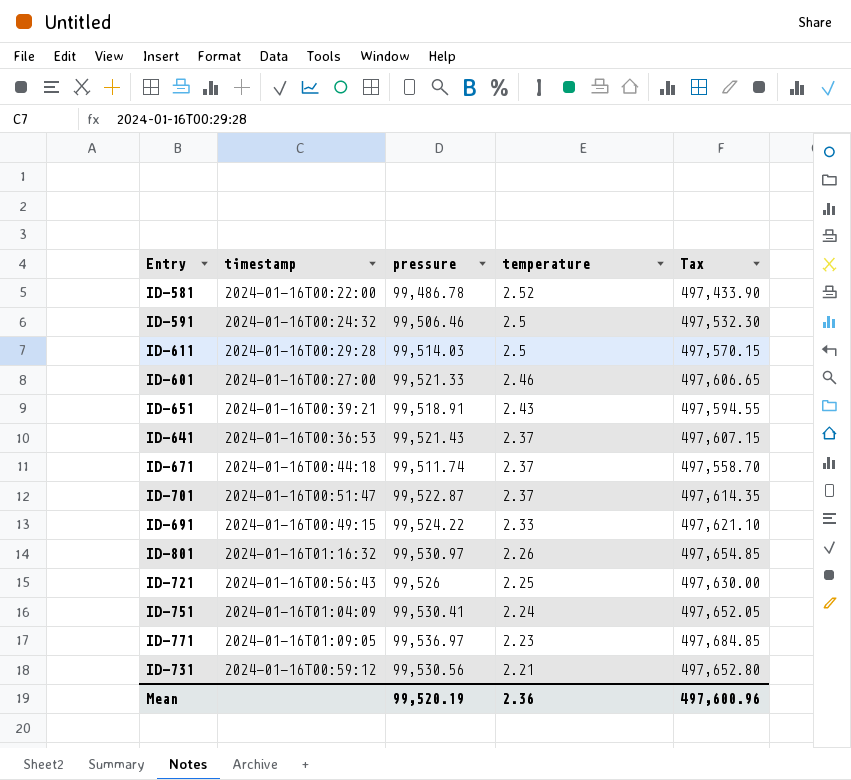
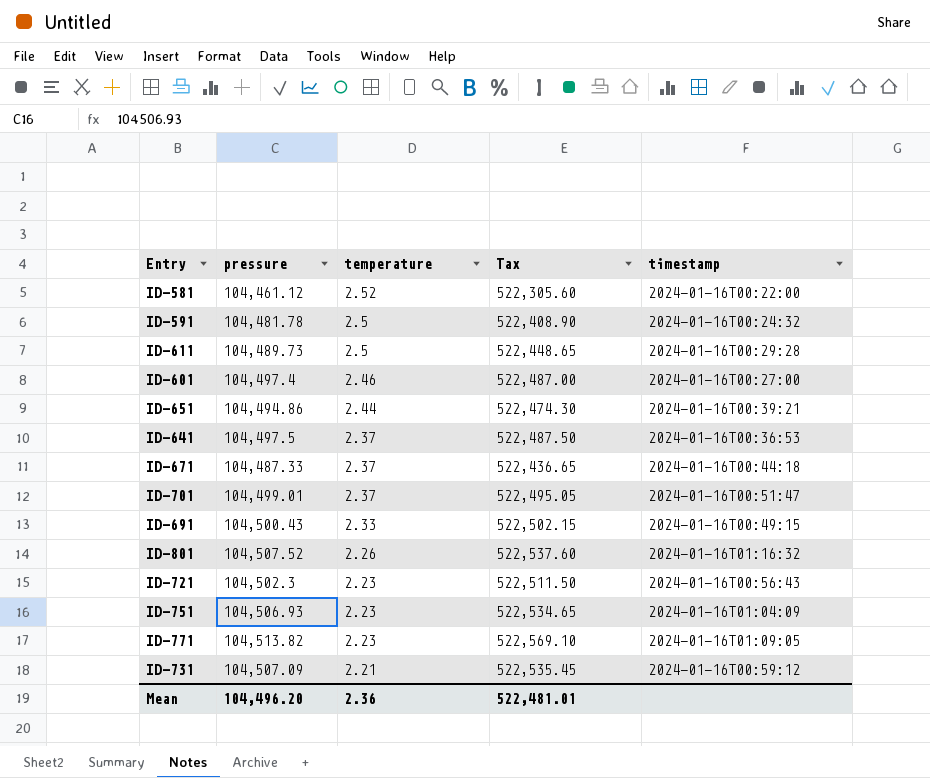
column timestamp | position: 2 -> 5
ID-581 | pressure: 99,486.78 -> 104,461.12
ID-581 | Tax: 497,433.90 -> 522,305.60
ID-591 | pressure: 99,506.46 -> 104,481.78
ID-591 | Tax: 497,532.30 -> 522,408.90
ID-611 | pressure: 99,514.03 -> 104,489.73
ID-611 | Tax: 497,570.15 -> 522,448.65
ID-601 | pressure: 99,521.33 -> 104,497.4
ID-601 | Tax: 497,606.65 -> 522,487.00
ID-651 | pressure: 99,518.91 -> 104,494.86
ID-651 | temperature: 2.43 -> 2.44
ID-651 | Tax: 497,594.55 -> 522,474.30
ID-641 | pressure: 99,521.43 -> 104,497.5
ID-641 | Tax: 497,607.15 -> 522,487.50
ID-671 | pressure: 99,511.74 -> 104,487.33
ID-671 | Tax: 497,558.70 -> 522,436.65
ID-701 | pressure: 99,522.87 -> 104,499.01
ID-701 | Tax: 497,614.35 -> 522,495.05
ID-691 | pressure: 99,524.22 -> 104,500.43
ID-691 | Tax: 497,621.10 -> 522,502.15
ID-801 | pressure: 99,530.97 -> 104,507.52
ID-801 | Tax: 497,654.85 -> 522,537.60
ID-721 | pressure: 99,526 -> 104,502.3
ID-721 | temperature: 2.25 -> 2.23
ID-721 | Tax: 497,630.00 -> 522,511.50
ID-751 | pressure: 99,530.41 -> 104,506.93
ID-751 | temperature: 2.24 -> 2.23
ID-751 | Tax: 497,652.05 -> 522,534.65
ID-771 | pressure: 99,536.97 -> 104,513.82
ID-771 | Tax: 497,684.85 -> 522,569.10
ID-731 | pressure: 99,530.56 -> 104,507.09
ID-731 | Tax: 497,652.80 -> 522,535.45
Mean | pressure: 99,520.19 -> 104,496.20
Mean | Tax: 497,600.96 -> 522,481.01

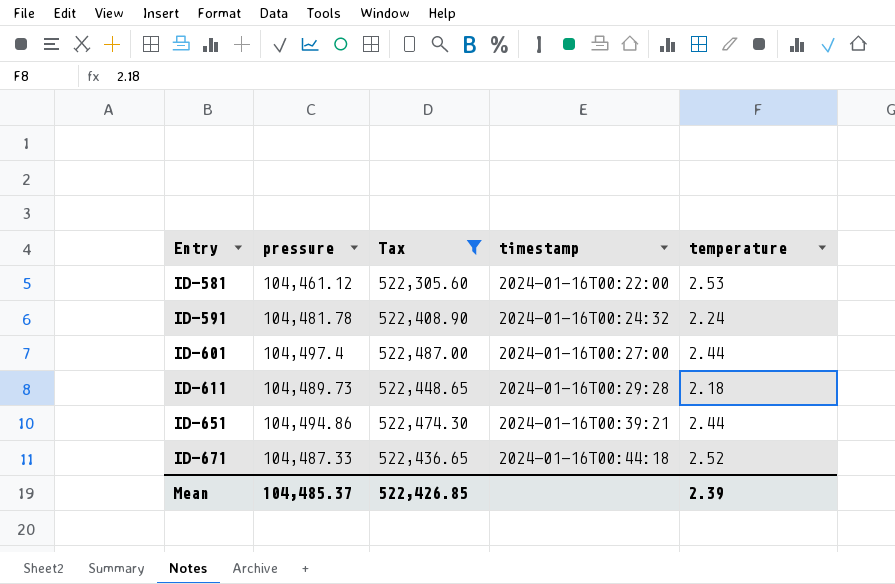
filter: none -> Tax <= 522,487.00
row order: temperature descending -> Entry ascending
column temperature | position: 3 -> 5
ID-581 | temperature: 2.52 -> 2.53
ID-591 | temperature: 2.5 -> 2.24
ID-601 | temperature: 2.46 -> 2.44
ID-611 | temperature: 2.5 -> 2.18
ID-671 | temperature: 2.37 -> 2.52
Mean | pressure: 104,496.20 -> 104,485.37
Mean | Tax: 522,481.01 -> 522,426.85
Mean | temperature: 2.36 -> 2.39

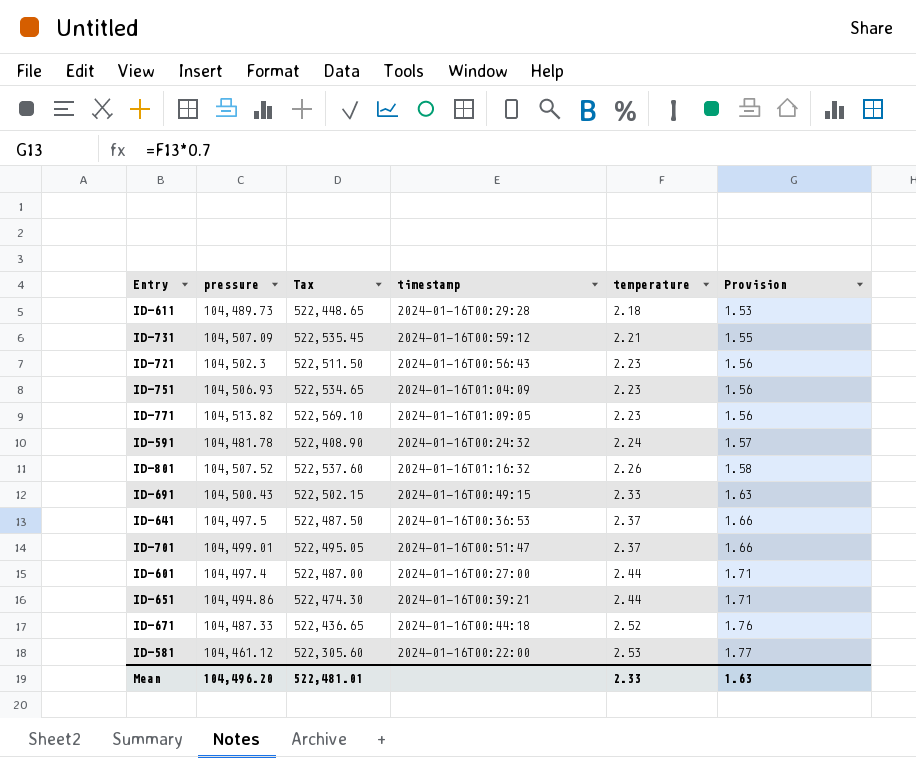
filter: Tax <= 522,487.00 -> none
row order: Entry ascending -> temperature ascending
column Provision | formula: none -> [temperature] * 0.7
Mean | pressure: 104,485.37 -> 104,496.20
Mean | Tax: 522,426.85 -> 522,481.01
Mean | temperature: 2.39 -> 2.33

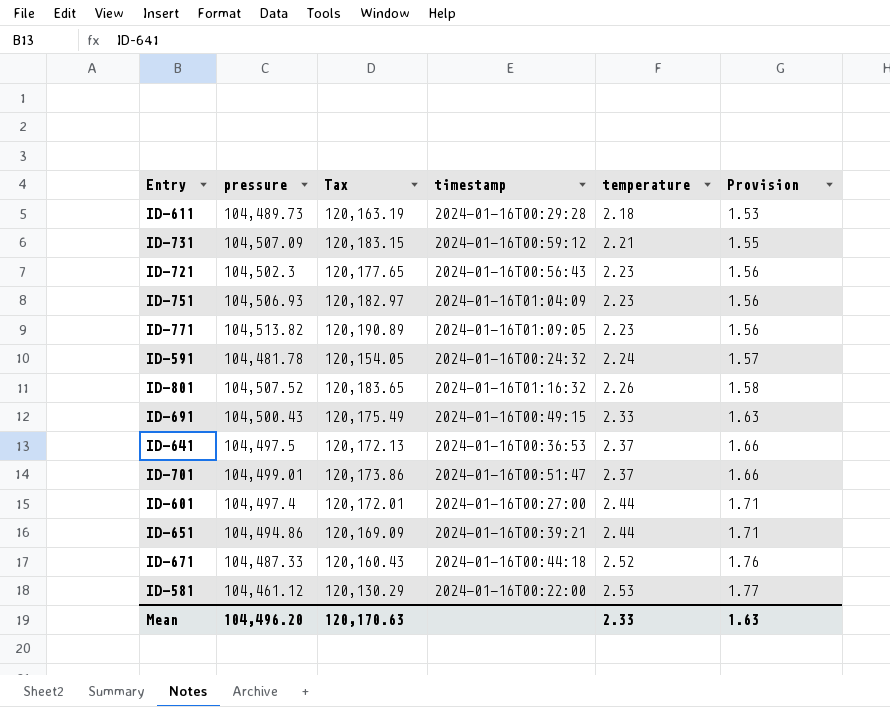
column Tax | formula: [pressure] * 5 -> [pressure] * 1.15
Mean | Tax: 522,481.01 -> 120,170.63

